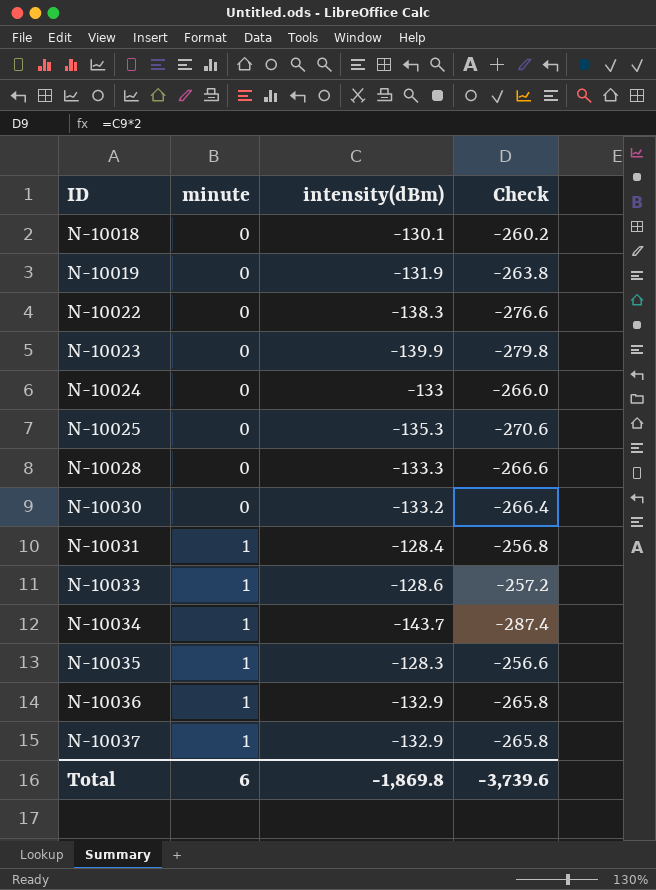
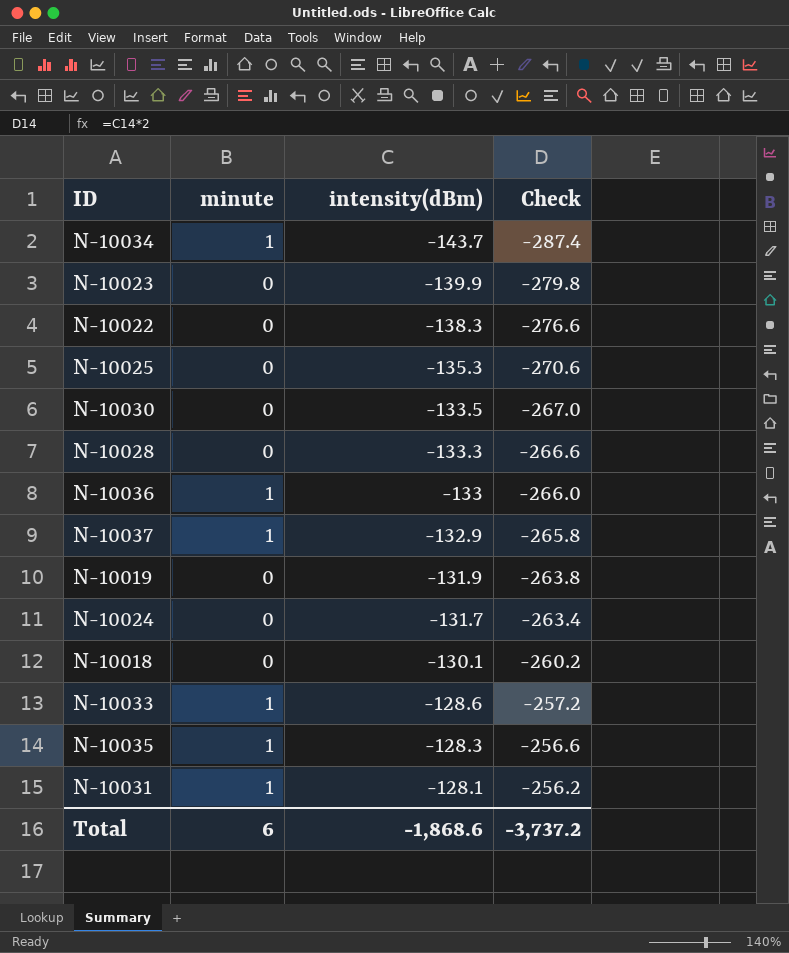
row order: ID ascending -> intensity(dBm) ascending
N-10030 | intensity(dBm): -133.2 -> -133.5
N-10030 | Check: -266.4 -> -267.0
N-10036 | intensity(dBm): -132.9 -> -133
N-10036 | Check: -265.8 -> -266.0
N-10024 | intensity(dBm): -133 -> -131.7
N-10024 | Check: -266.0 -> -263.4
N-10031 | intensity(dBm): -128.4 -> -128.1
N-10031 | Check: -256.8 -> -256.2
Total | intensity(dBm): -1,869.8 -> -1,868.6
Total | Check: -3,739.6 -> -3,737.2

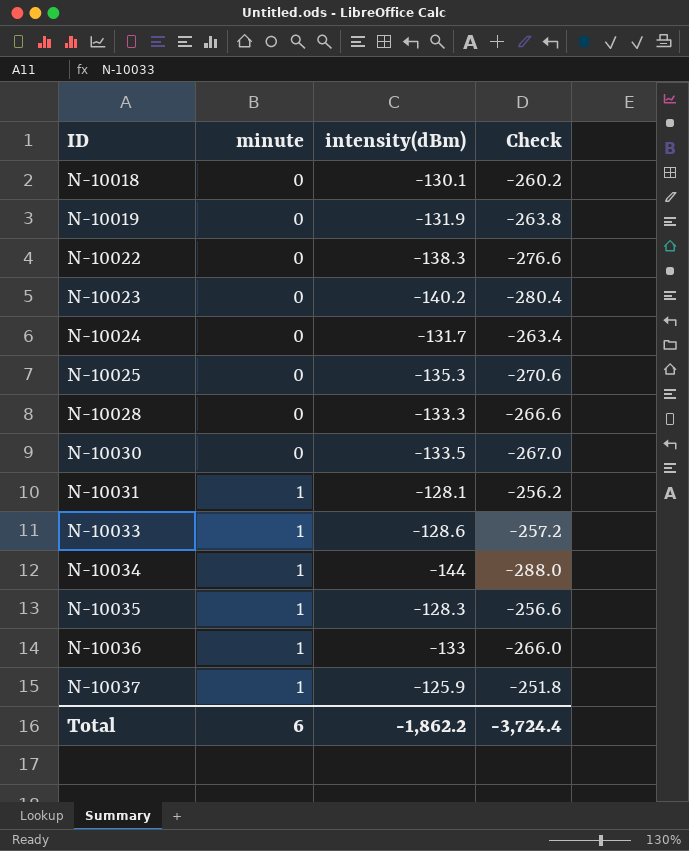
row order: intensity(dBm) ascending -> ID ascending
N-10023 | intensity(dBm): -139.9 -> -140.2
N-10023 | Check: -279.8 -> -280.4
N-10034 | intensity(dBm): -143.7 -> -144
N-10034 | Check: -287.4 -> -288.0
N-10037 | intensity(dBm): -132.9 -> -125.9
N-10037 | Check: -265.8 -> -251.8
Total | intensity(dBm): -1,868.6 -> -1,862.2
Total | Check: -3,737.2 -> -3,724.4

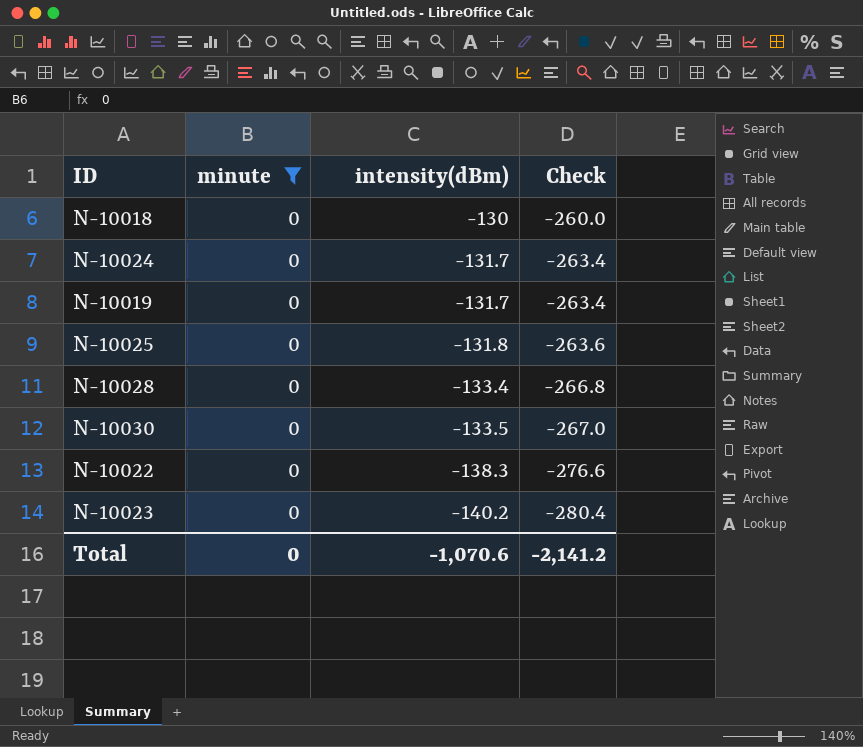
filter: none -> minute = 0
row order: ID ascending -> intensity(dBm) descending
N-10018 | intensity(dBm): -130.1 -> -130
N-10018 | Check: -260.2 -> -260.0
N-10019 | intensity(dBm): -131.9 -> -131.7
N-10019 | Check: -263.8 -> -263.4
N-10025 | intensity(dBm): -135.3 -> -131.8
N-10025 | Check: -270.6 -> -263.6
N-10028 | intensity(dBm): -133.3 -> -133.4
N-10028 | Check: -266.6 -> -266.8
Total | minute: 6 -> 0
Total | intensity(dBm): -1,862.2 -> -1,070.6
Total | Check: -3,724.4 -> -2,141.2

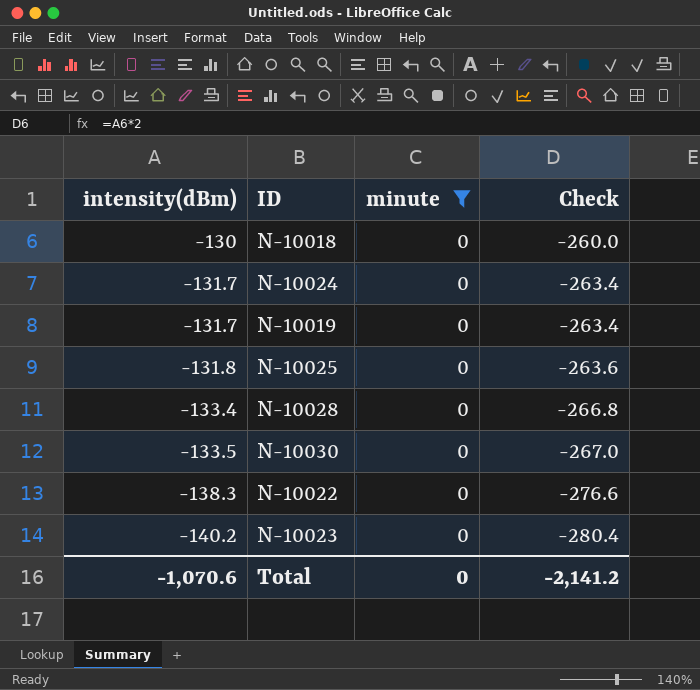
column intensity(dBm) | position: 3 -> 1

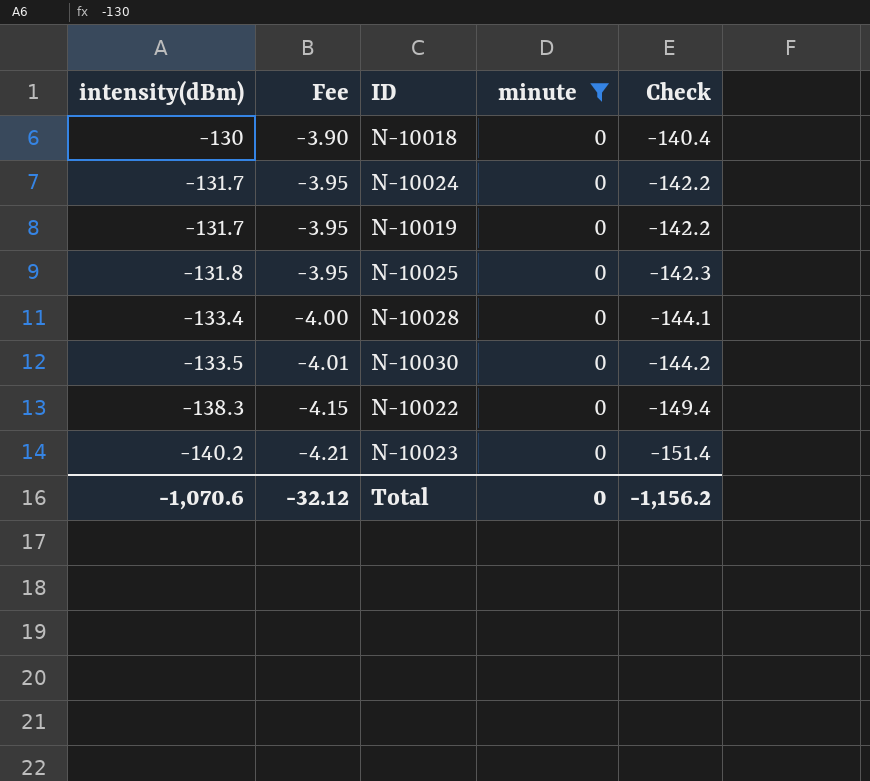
column Fee | formula: none -> [intensity(dBm)] * 0.03
column Check | formula: [intensity(dBm)] * 2 -> [intensity(dBm)] * 1.08
Total | Check: -2,141.2 -> -1,156.2

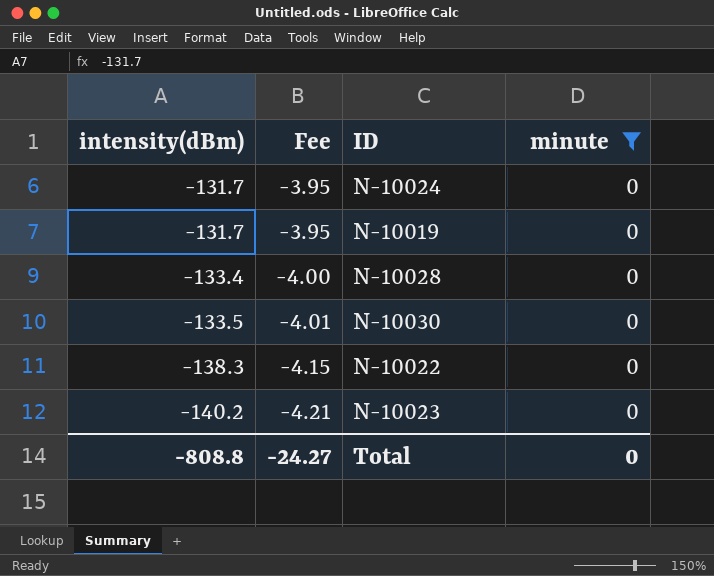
column Check | formula: [intensity(dBm)] * 1.08 -> none
row N-10018: -130 | -3.90 | 0 | -140.4 -> none
row N-10025: -131.8 | -3.95 | 0 | -142.3 -> none
Total | intensity(dBm): -1,070.6 -> -808.8
Total | Fee: -32.12 -> -24.27

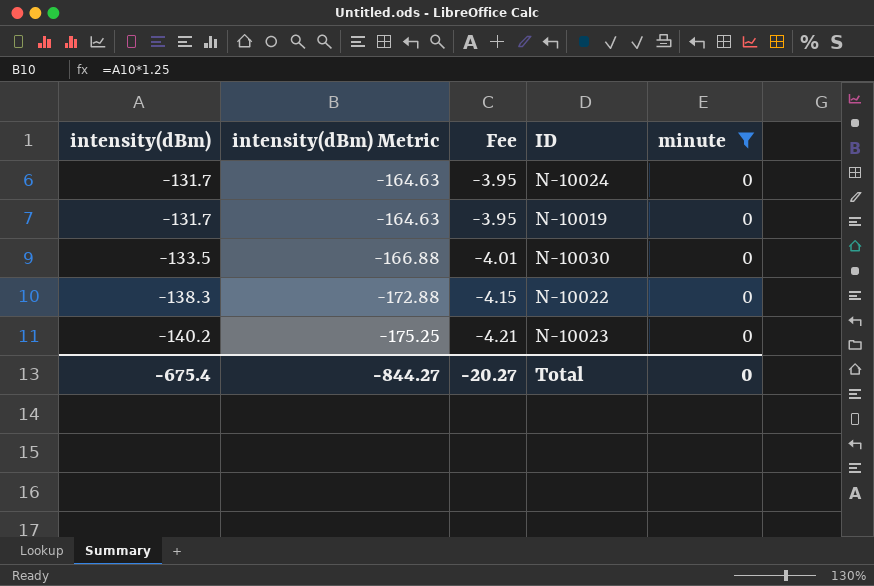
column intensity(dBm) Metric | formula: none -> [intensity(dBm)] * 1.25
row N-10028: -133.4 | -4.00 | 0 -> none
Total | intensity(dBm): -808.8 -> -675.4
Total | Fee: -24.27 -> -20.27

